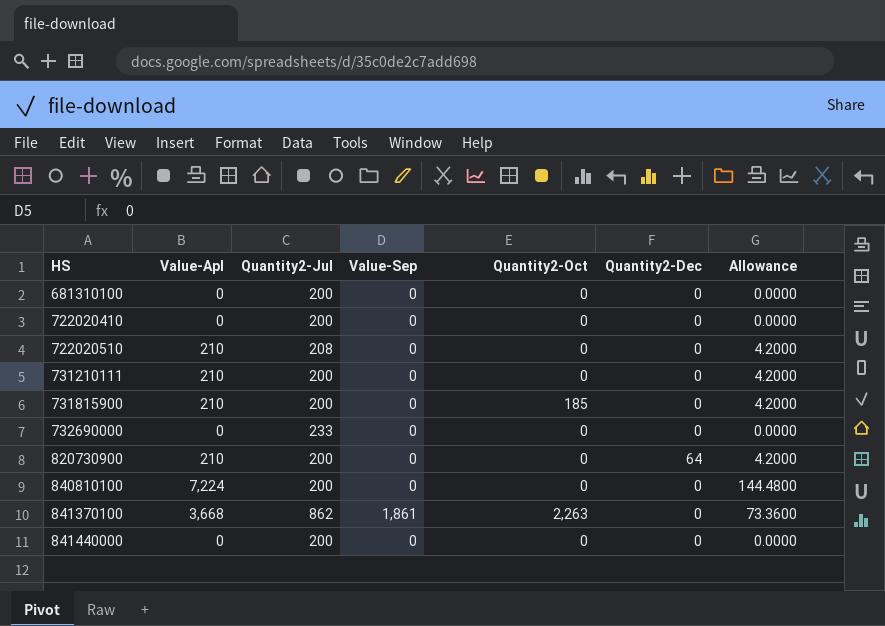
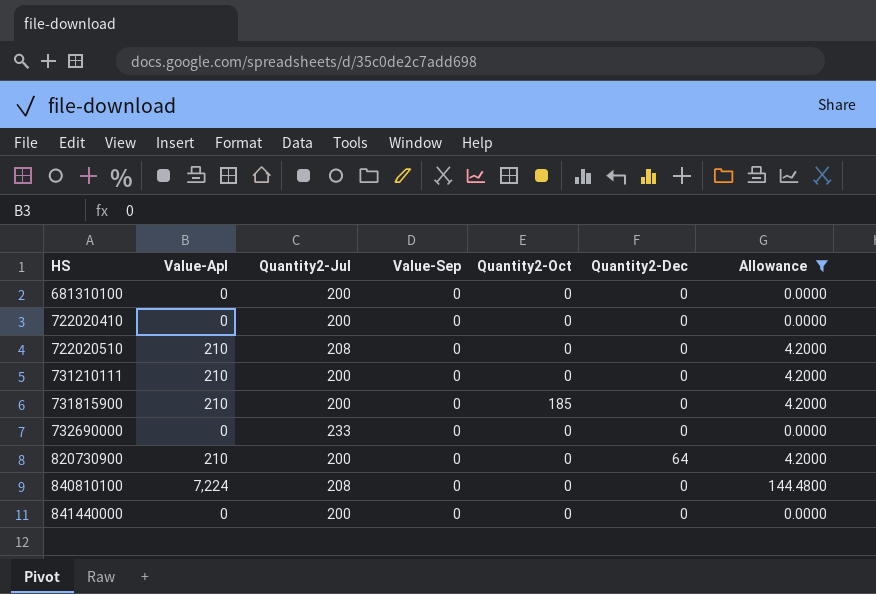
filter: none -> Allowance != 73.3600
840810100 | Quantity2-Jul: 200 -> 208

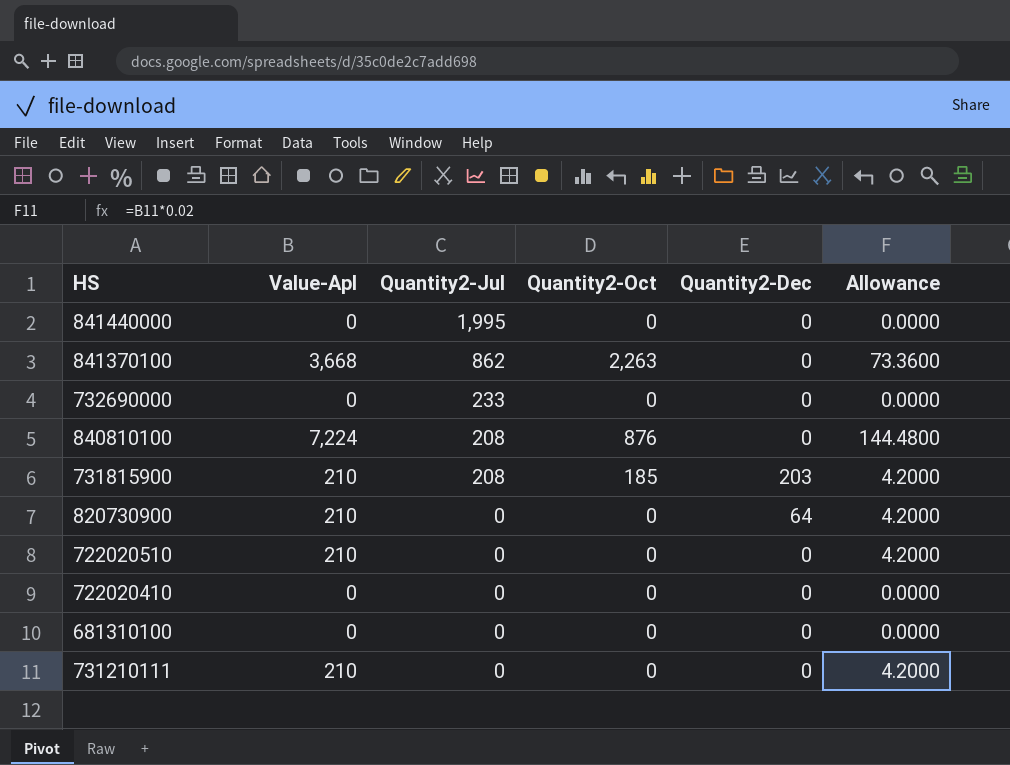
filter: Allowance != 73.3600 -> none
row order: HS ascending -> Quantity2-Jul descending
column Value-Sep | position: 4 -> none
841440000 | Quantity2-Jul: 200 -> 1,995
840810100 | Quantity2-Oct: 0 -> 876
731815900 | Quantity2-Jul: 200 -> 208
731815900 | Quantity2-Dec: 0 -> 203
820730900 | Quantity2-Jul: 200 -> 0
722020510 | Quantity2-Jul: 208 -> 0
722020410 | Quantity2-Jul: 200 -> 0
681310100 | Quantity2-Jul: 200 -> 0
731210111 | Quantity2-Jul: 200 -> 0

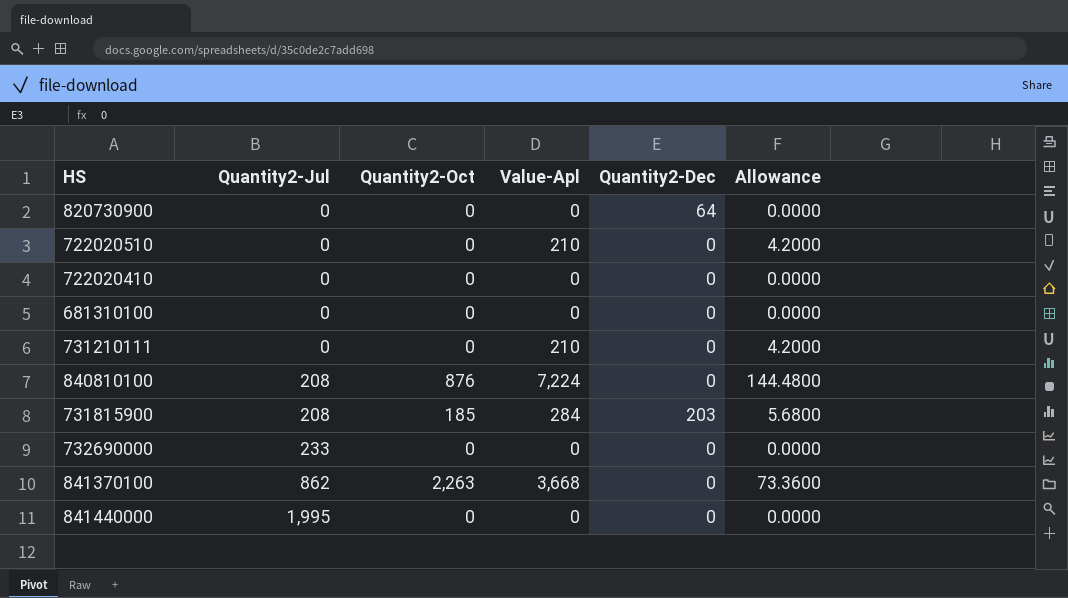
row order: Quantity2-Jul descending -> Quantity2-Jul ascending
column Value-Apl | position: 2 -> 4
820730900 | Value-Apl: 210 -> 0
820730900 | Allowance: 4.2000 -> 0.0000
731815900 | Value-Apl: 210 -> 284
731815900 | Allowance: 4.2000 -> 5.6800

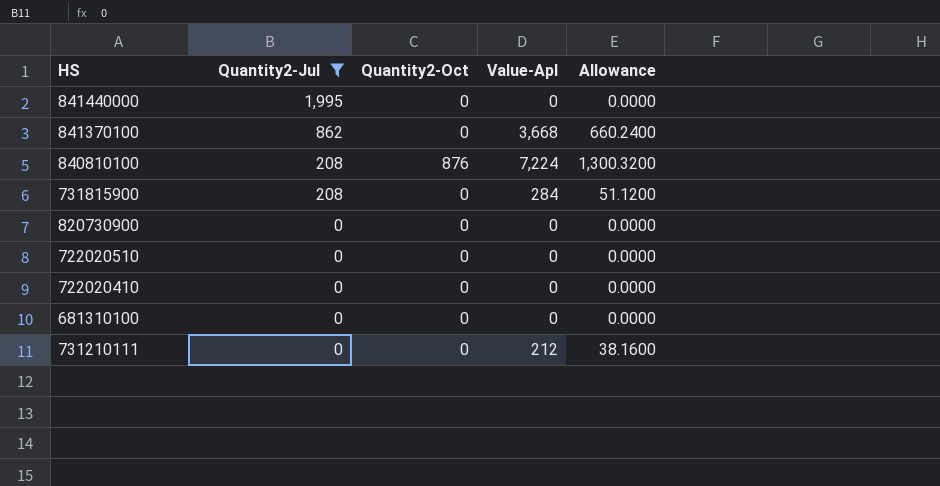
filter: none -> Quantity2-Jul != 233
row order: Quantity2-Jul ascending -> Quantity2-Jul descending
column Quantity2-Dec | position: 5 -> none
column Allowance | formula: [Value-Apl] * 0.02 -> [Value-Apl] * 0.18
841370100 | Quantity2-Oct: 2,263 -> 0
731815900 | Quantity2-Oct: 185 -> 0
722020510 | Value-Apl: 210 -> 0
731210111 | Value-Apl: 210 -> 212

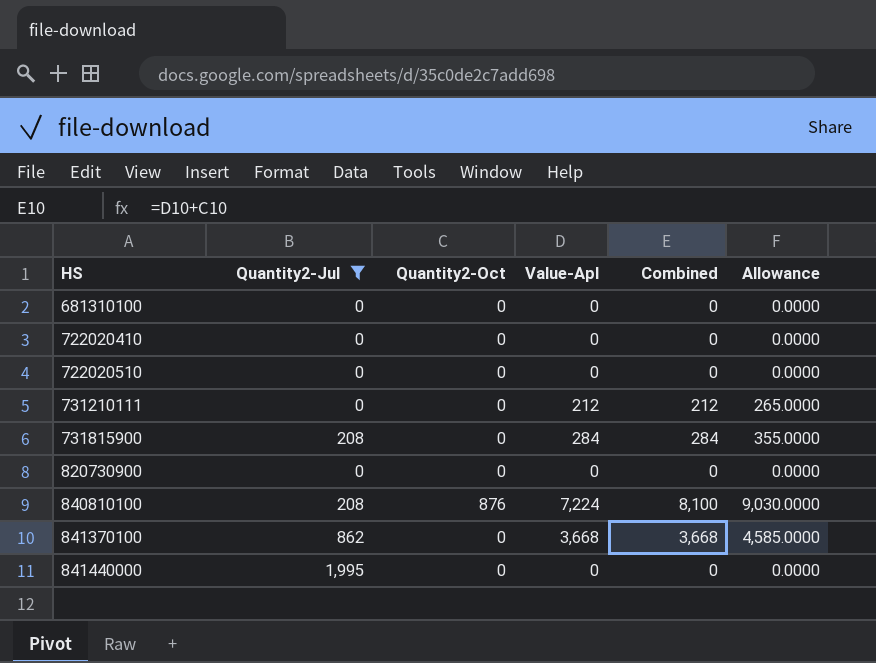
row order: Quantity2-Jul descending -> HS ascending
column Combined | formula: none -> [Quantity2-Oct] + [Value-Apl]
column Allowance | formula: [Value-Apl] * 0.18 -> [Value-Apl] * 1.25

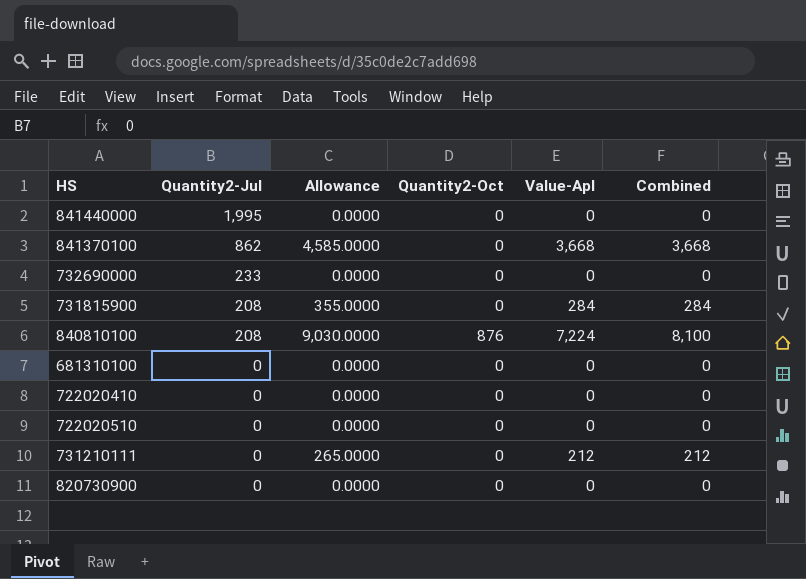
filter: Quantity2-Jul != 233 -> none
row order: HS ascending -> Quantity2-Jul descending
column Allowance | position: 6 -> 3

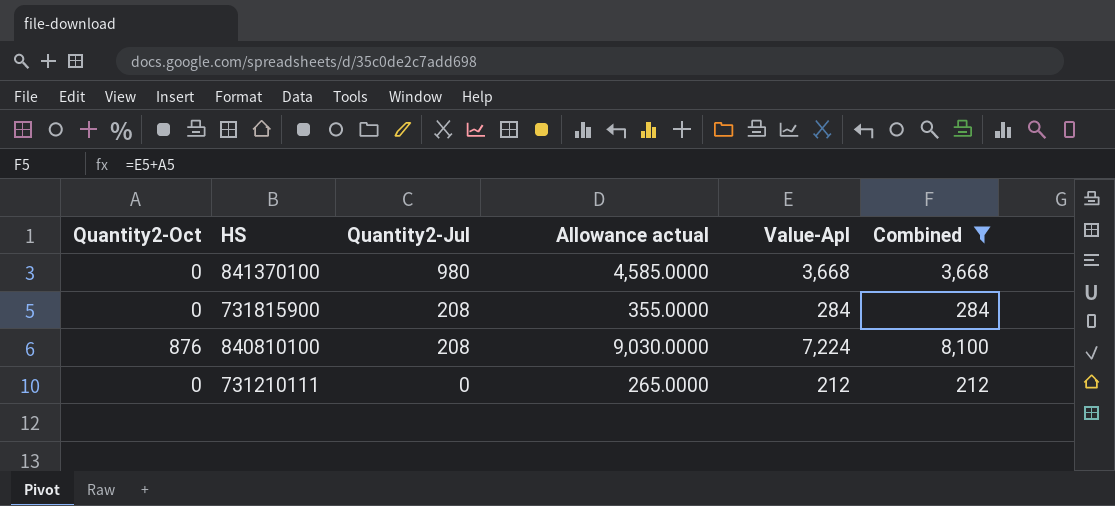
filter: none -> Combined != 0
column Quantity2-Oct | position: 4 -> 1
column name: Allowance -> Allowance actual
841370100 | Quantity2-Jul: 862 -> 980

